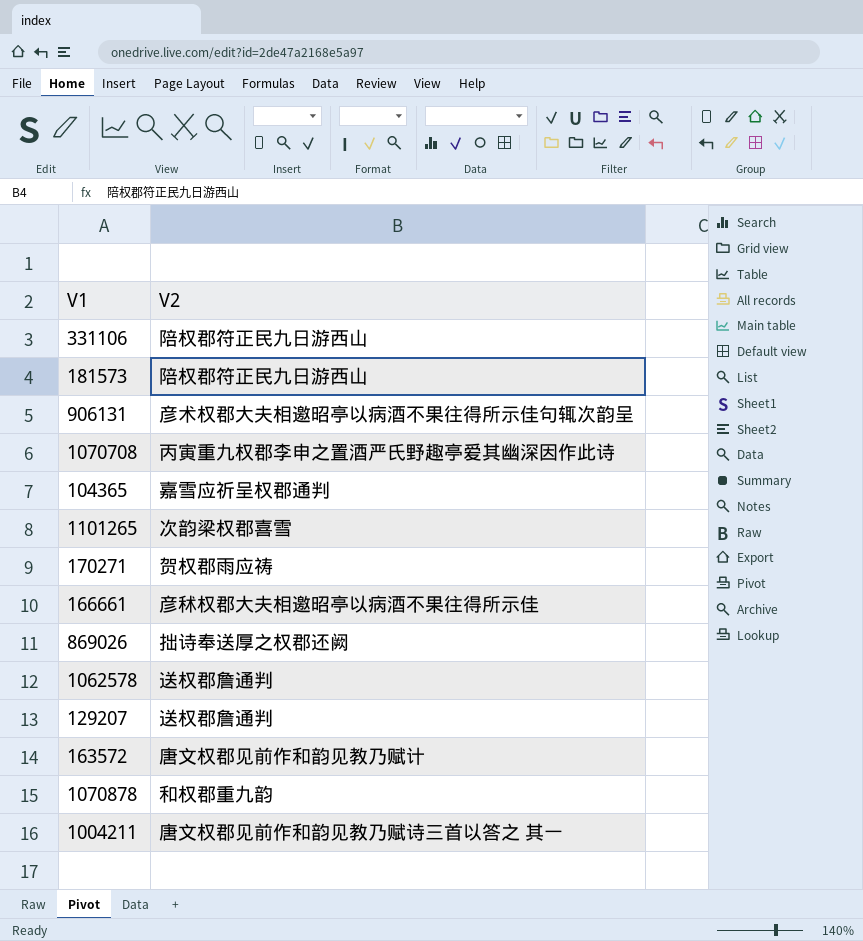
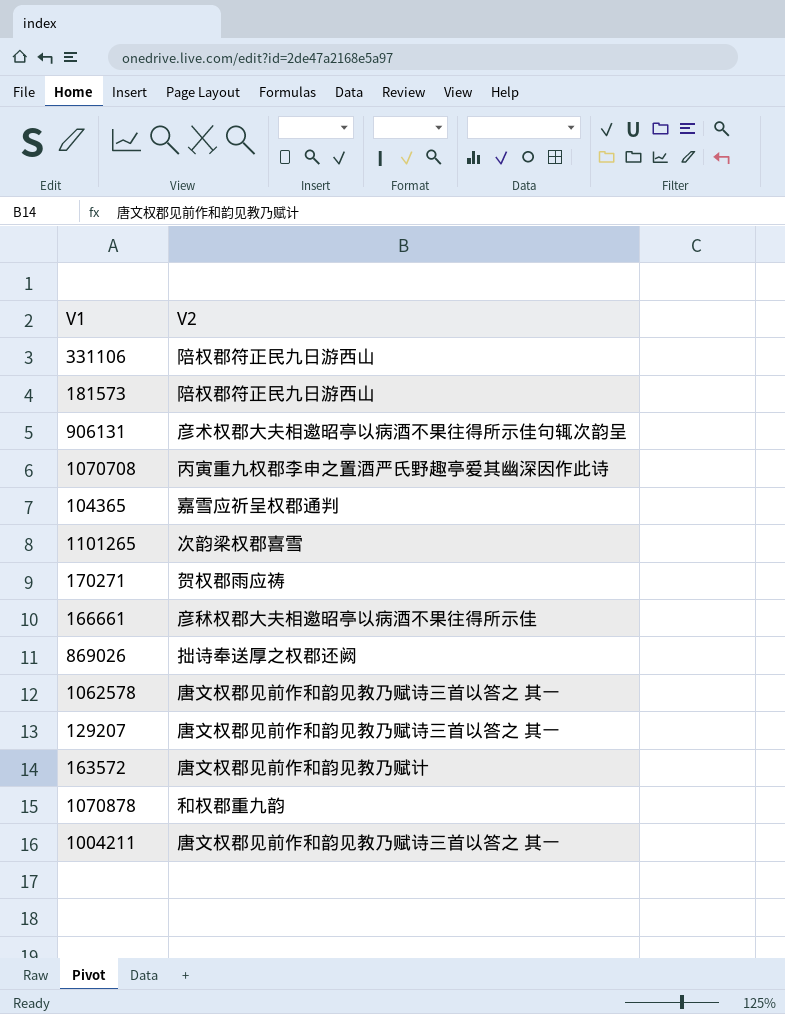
1062578 | V2: 送权郡詹通判 -> 唐文权郡见前作和韵见教乃赋诗三首以答之 其一
129207 | V2: 送权郡詹通判 -> 唐文权郡见前作和韵见教乃赋诗三首以答之 其一

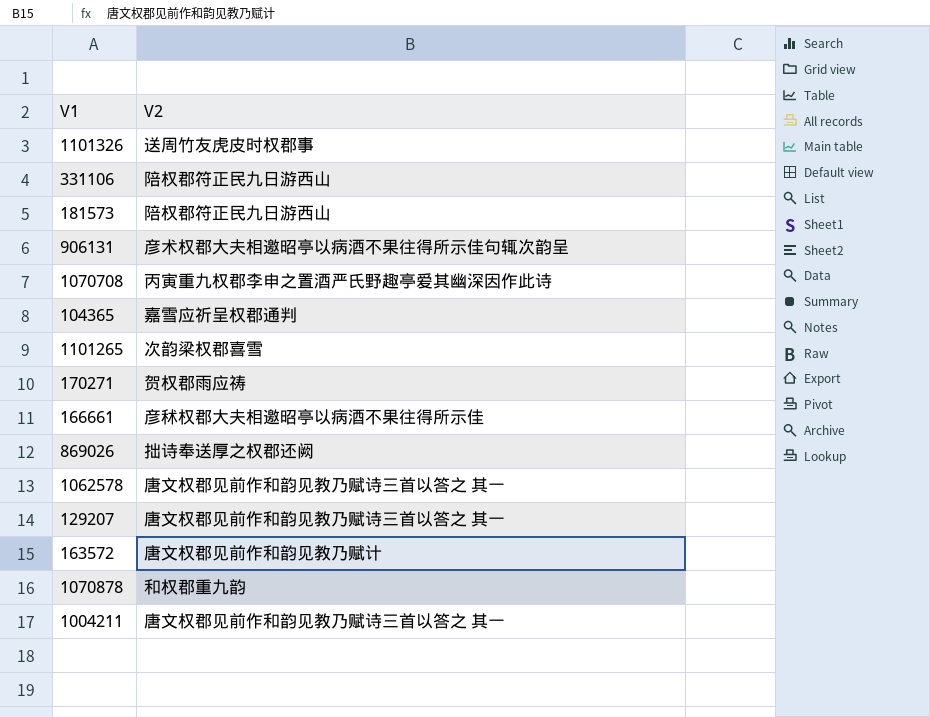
row 1101326: none -> 送周竹友虎皮时权郡事

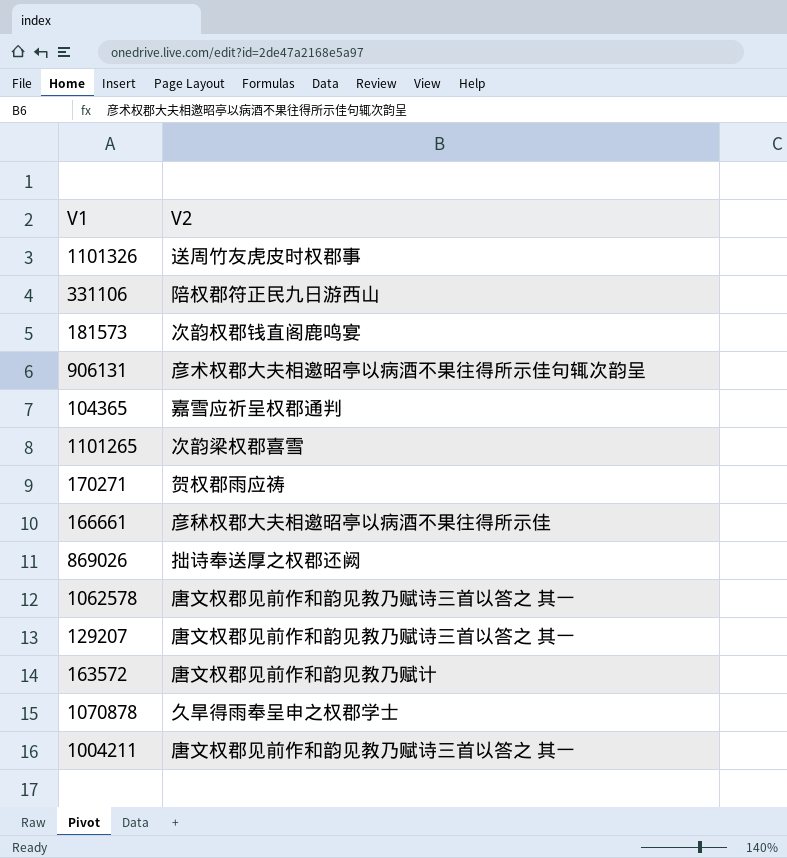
row 1070708: 丙寅重九权郡李申之置酒严氏野趣亭爱其幽深因作此诗 -> none
181573 | V2: 陪权郡符正民九日游西山 -> 次韵权郡钱直阁鹿鸣宴
1070878 | V2: 和权郡重九韵 -> 久旱得雨奉呈申之权郡学士

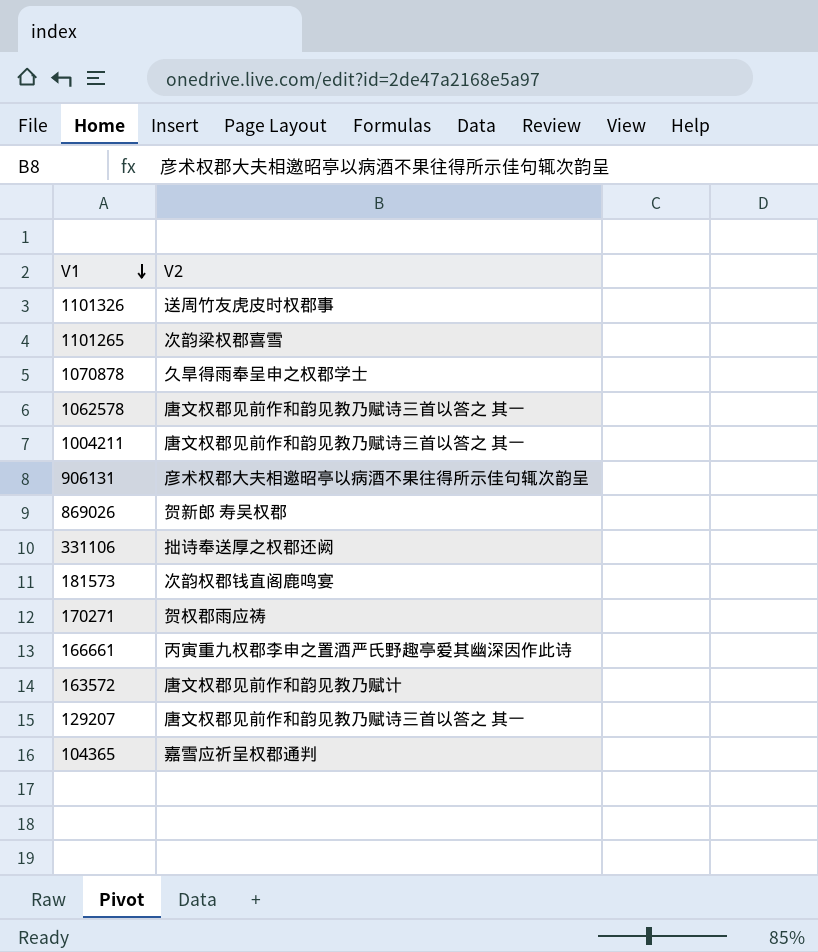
row order: none -> V1 descending
869026 | V2: 拙诗奉送厚之权郡还阙 -> 贺新郎 寿吴权郡
331106 | V2: 陪权郡符正民九日游西山 -> 拙诗奉送厚之权郡还阙
166661 | V2: 彦秫权郡大夫相邀昭亭以病酒不果往得所示佳 -> 丙寅重九权郡李申之置酒严氏野趣亭爱其幽深因作此诗

